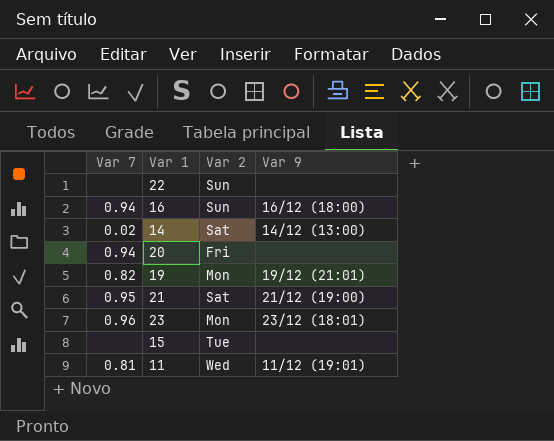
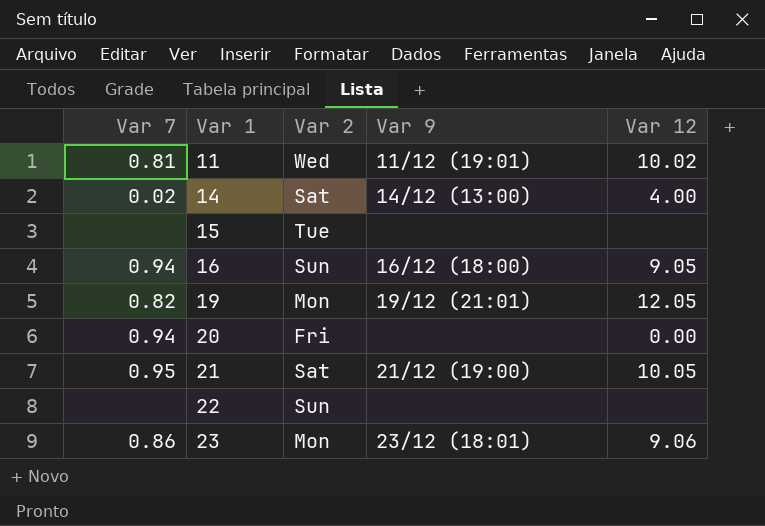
row order: none -> Var 1 ascending
column Var 12 | position: none -> 5
23 | Var 7: 0.96 -> 0.86

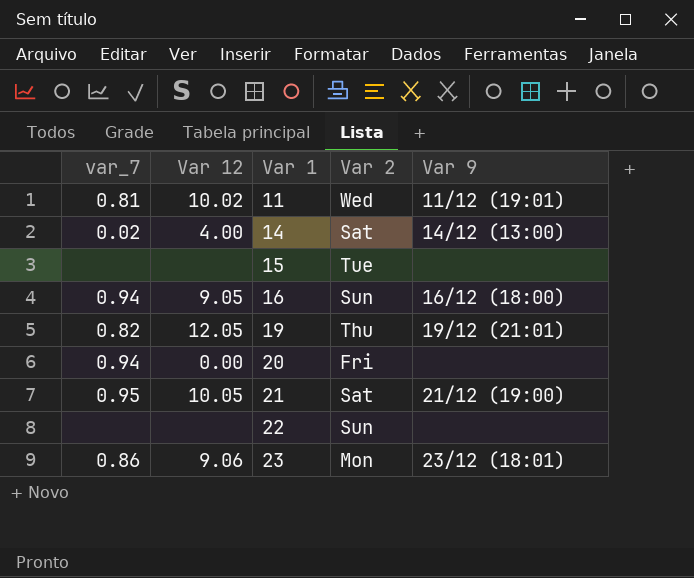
column name: Var 7 -> var_7
column Var 12 | position: 5 -> 2
19 | Var 2: Mon -> Thu

